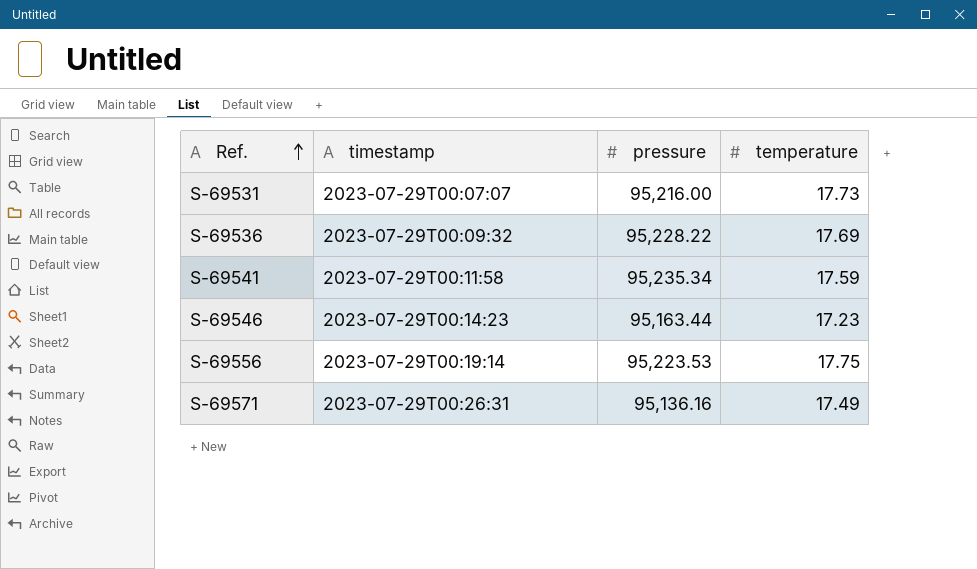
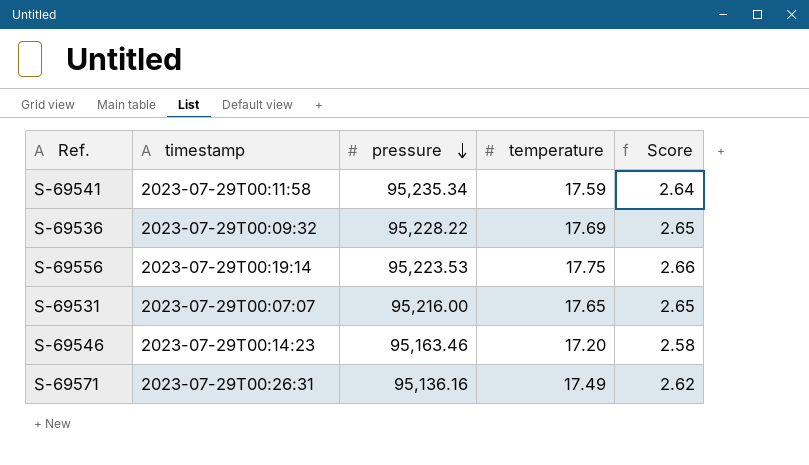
row order: Ref. ascending -> pressure descending
column Score | formula: none -> [temperature] * 0.15
S-69531 | temperature: 17.73 -> 17.65
S-69546 | pressure: 95,163.44 -> 95,163.46
S-69546 | temperature: 17.23 -> 17.20

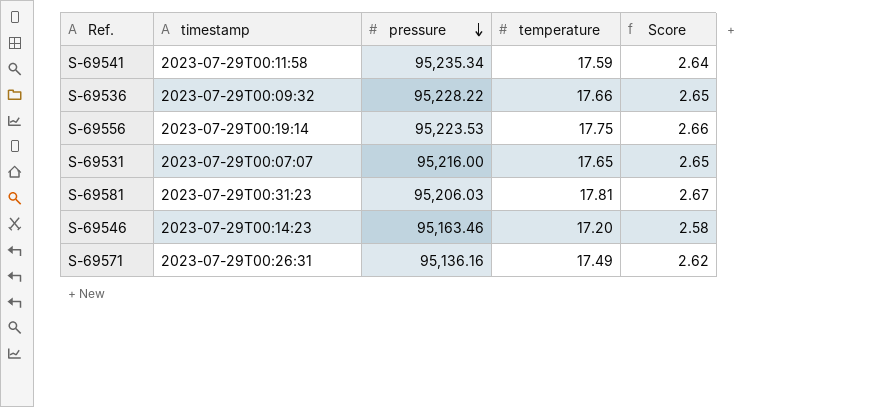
S-69536 | temperature: 17.69 -> 17.66
row S-69581: none -> 2023-07-29T00:31:23 | 95,206.03 | 17.81 | 2.67

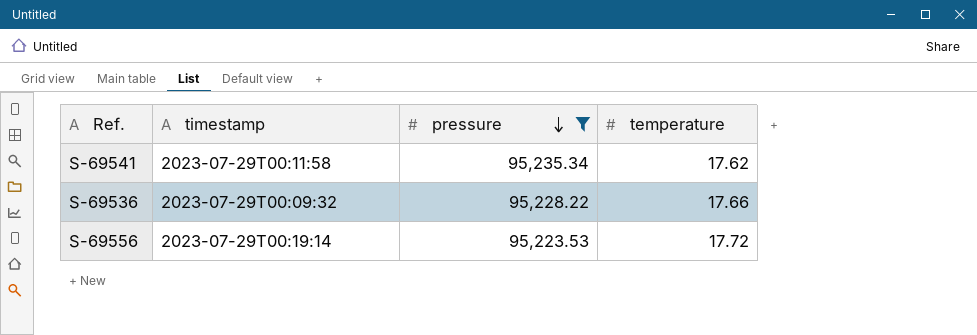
filter: none -> pressure >= 95,223.53
column Score | formula: [temperature] * 0.15 -> none
S-69541 | temperature: 17.59 -> 17.62
S-69556 | temperature: 17.75 -> 17.72

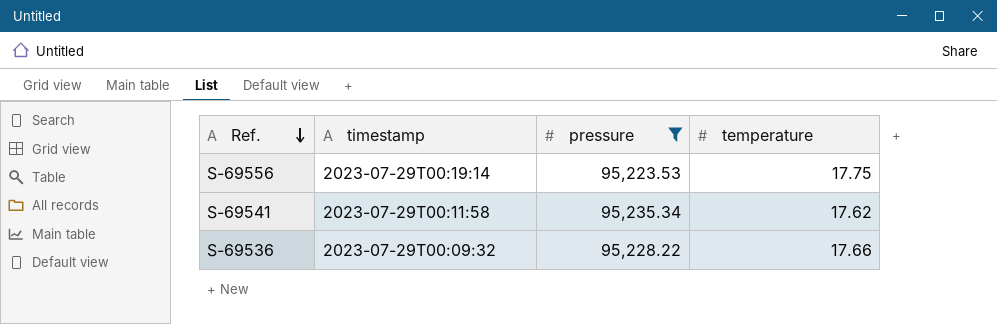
row order: pressure descending -> Ref. descending
S-69556 | temperature: 17.72 -> 17.75

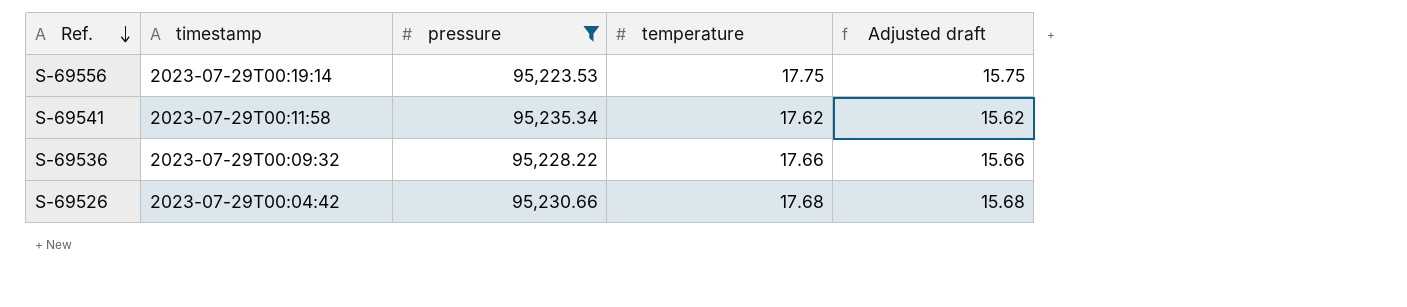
column Adjusted draft | formula: none -> [temperature] - 2
row S-69526: none -> 2023-07-29T00:04:42 | 95,230.66 | 17.68 | 15.68

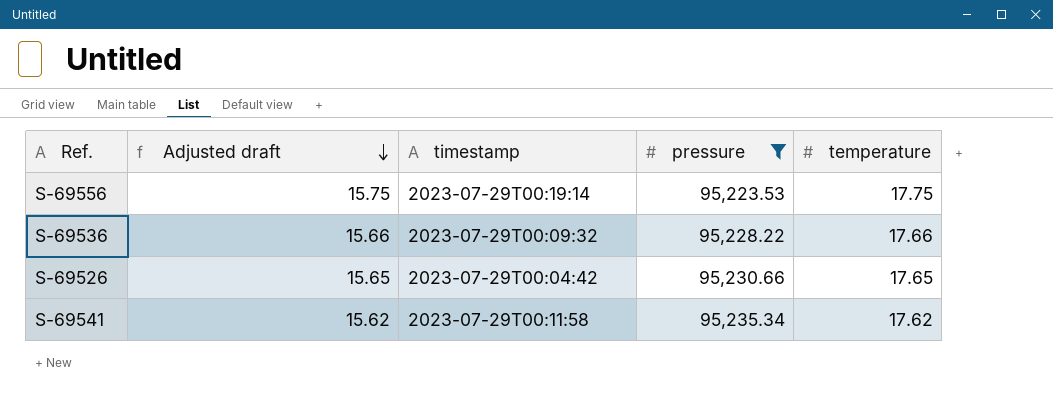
row order: Ref. descending -> Adjusted draft descending
column Adjusted draft | position: 5 -> 2
S-69526 | Adjusted draft: 15.68 -> 15.65
S-69526 | temperature: 17.68 -> 17.65

